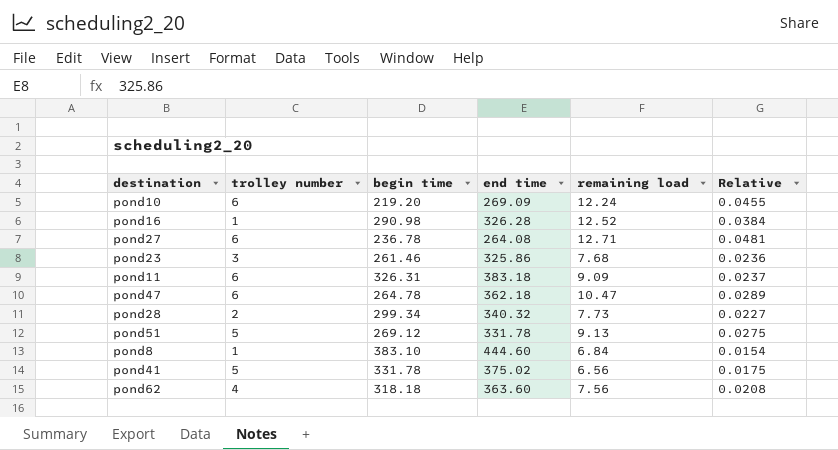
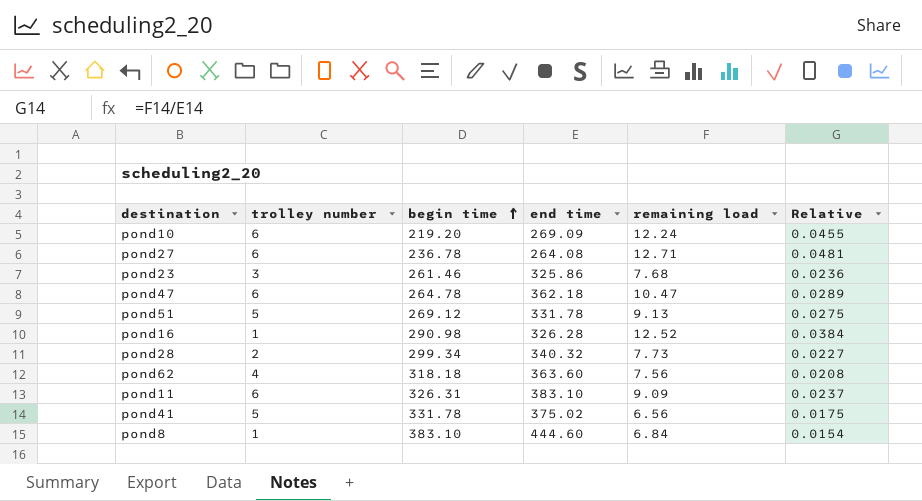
row order: none -> begin time ascending
pond11 | end time: 383.18 -> 383.10

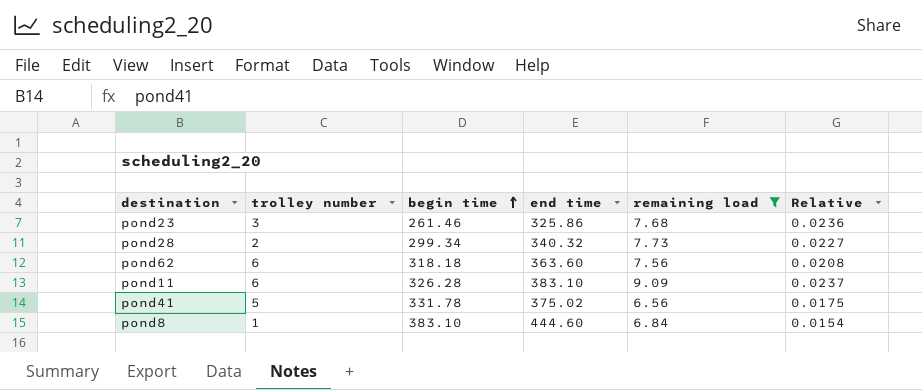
filter: none -> remaining load <= 9.09
pond62 | trolley number: 4 -> 6
pond11 | begin time: 326.31 -> 326.28

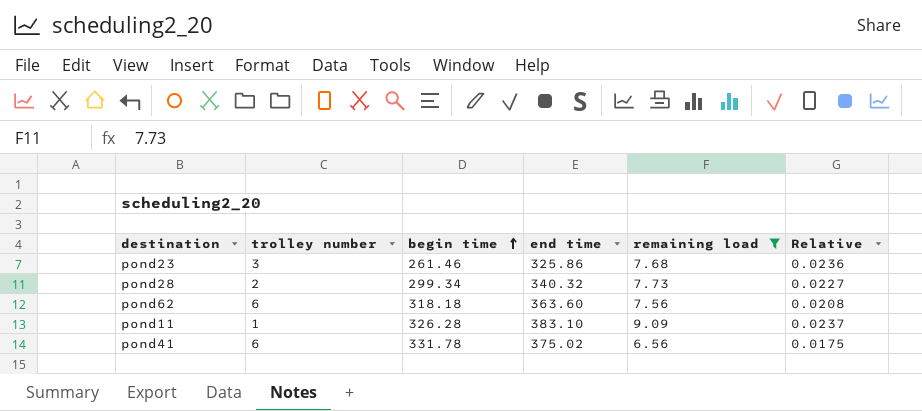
row pond8: 1 | 383.10 | 444.60 | 6.84 | 0.0154 -> none
pond11 | trolley number: 6 -> 1
pond41 | trolley number: 5 -> 6

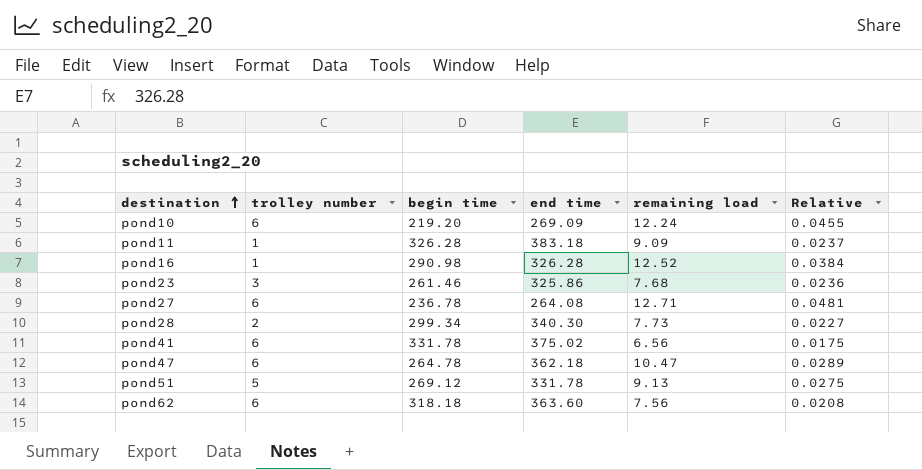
filter: remaining load <= 9.09 -> none
row order: begin time ascending -> destination ascending
pond11 | end time: 383.10 -> 383.18
pond28 | end time: 340.32 -> 340.30

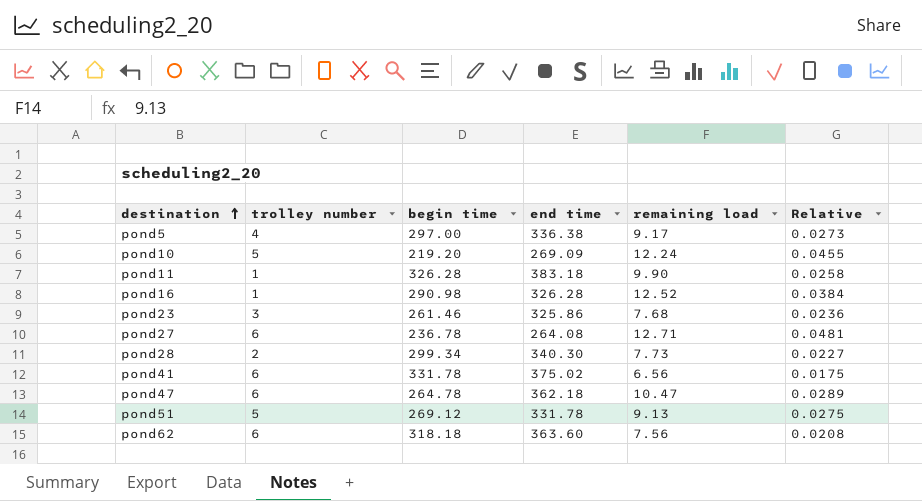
row pond5: none -> 4 | 297.00 | 336.38 | 9.17 | 0.0273
pond10 | trolley number: 6 -> 5
pond11 | remaining load: 9.09 -> 9.90
pond11 | Relative: 0.0237 -> 0.0258

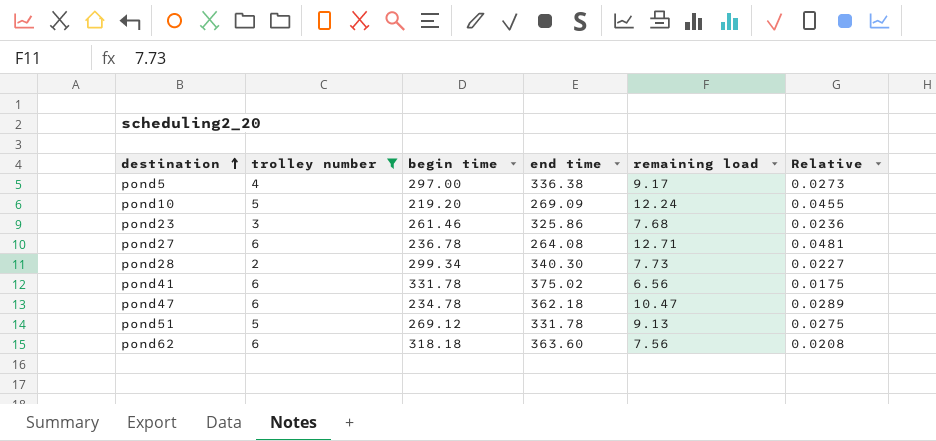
filter: none -> trolley number != 1
pond47 | begin time: 264.78 -> 234.78

